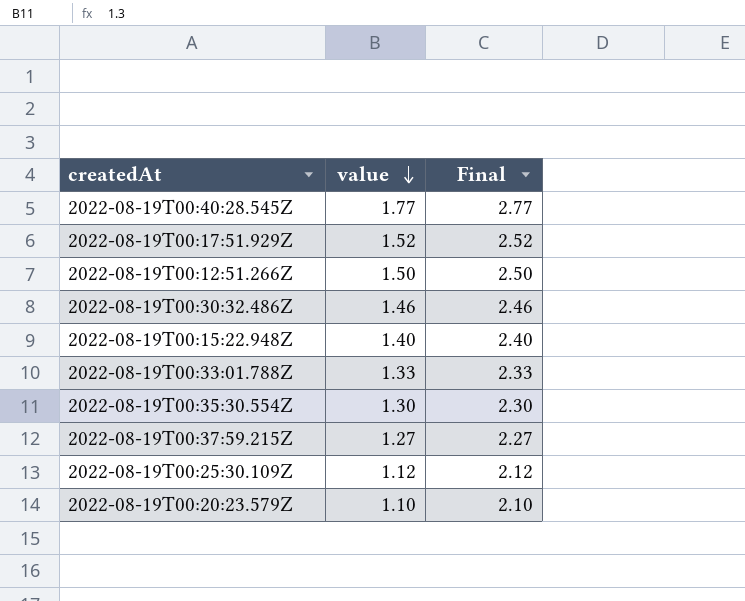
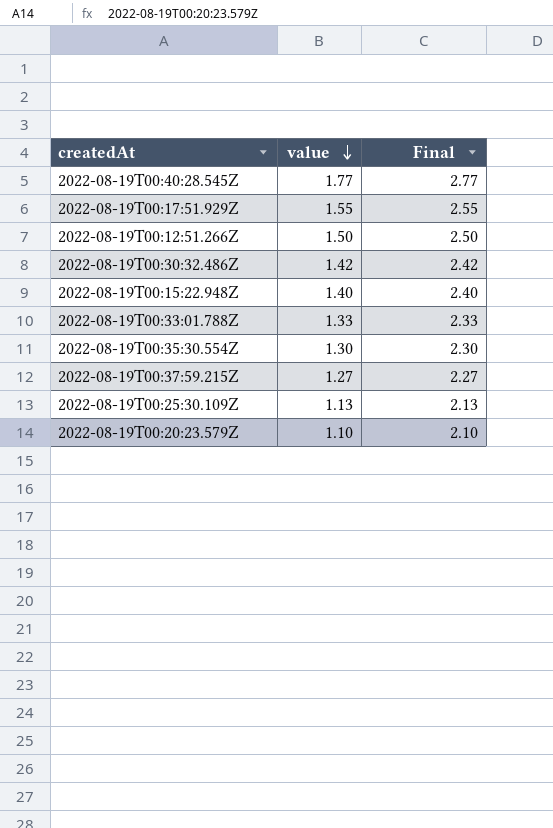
2022-08-19T00:17:51.929Z | value: 1.52 -> 1.55
2022-08-19T00:17:51.929Z | Final: 2.52 -> 2.55
2022-08-19T00:30:32.486Z | value: 1.46 -> 1.42
2022-08-19T00:30:32.486Z | Final: 2.46 -> 2.42
2022-08-19T00:25:30.109Z | value: 1.12 -> 1.13
2022-08-19T00:25:30.109Z | Final: 2.12 -> 2.13

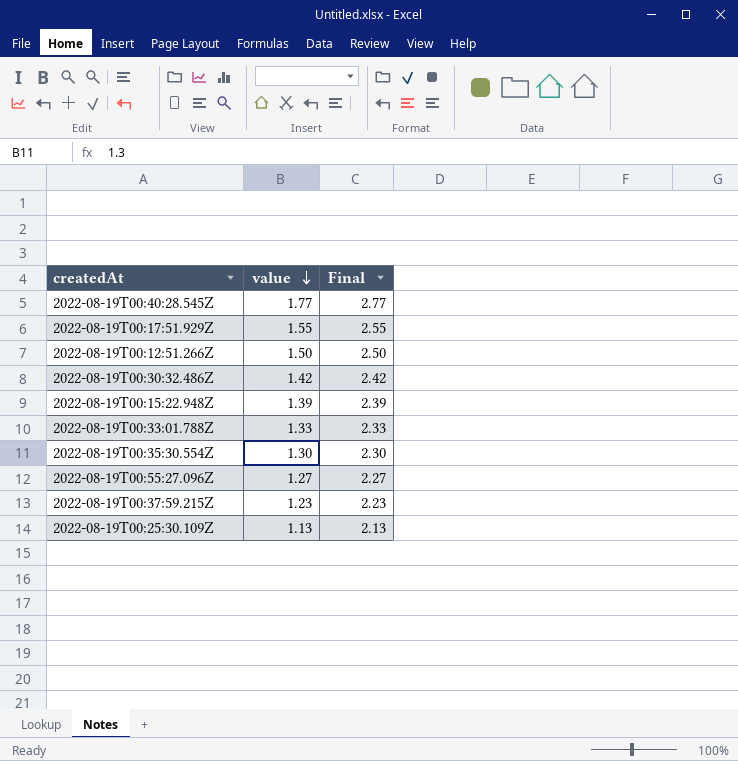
row 2022-08-19T00:20:23.579Z: 1.10 | 2.10 -> none
2022-08-19T00:15:22.948Z | value: 1.40 -> 1.39
2022-08-19T00:15:22.948Z | Final: 2.40 -> 2.39
row 2022-08-19T00:55:27.096Z: none -> 1.27 | 2.27
2022-08-19T00:37:59.215Z | value: 1.27 -> 1.23
2022-08-19T00:37:59.215Z | Final: 2.27 -> 2.23

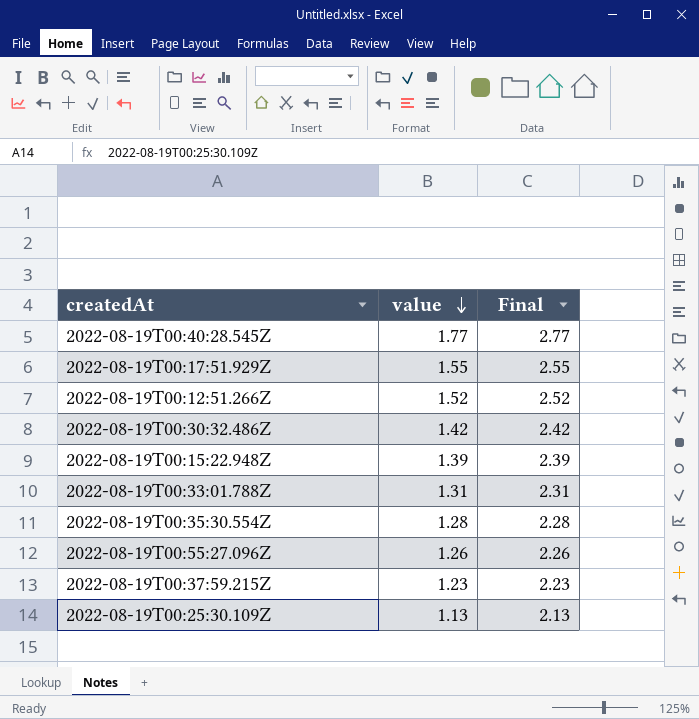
2022-08-19T00:12:51.266Z | value: 1.50 -> 1.52
2022-08-19T00:12:51.266Z | Final: 2.50 -> 2.52
2022-08-19T00:33:01.788Z | value: 1.33 -> 1.31
2022-08-19T00:33:01.788Z | Final: 2.33 -> 2.31
2022-08-19T00:35:30.554Z | value: 1.30 -> 1.28
2022-08-19T00:35:30.554Z | Final: 2.30 -> 2.28
2022-08-19T00:55:27.096Z | value: 1.27 -> 1.26
2022-08-19T00:55:27.096Z | Final: 2.27 -> 2.26

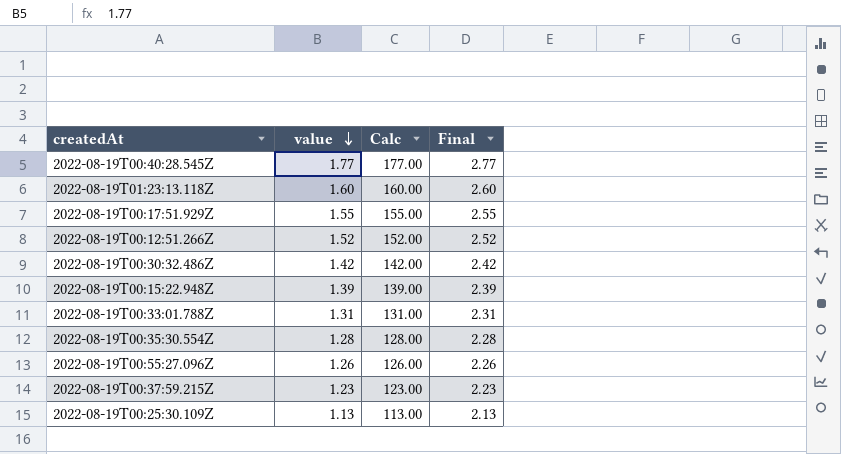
column Calc | formula: none -> [value] * 100
row 2022-08-19T01:23:13.118Z: none -> 1.60 | 160.00 | 2.60

